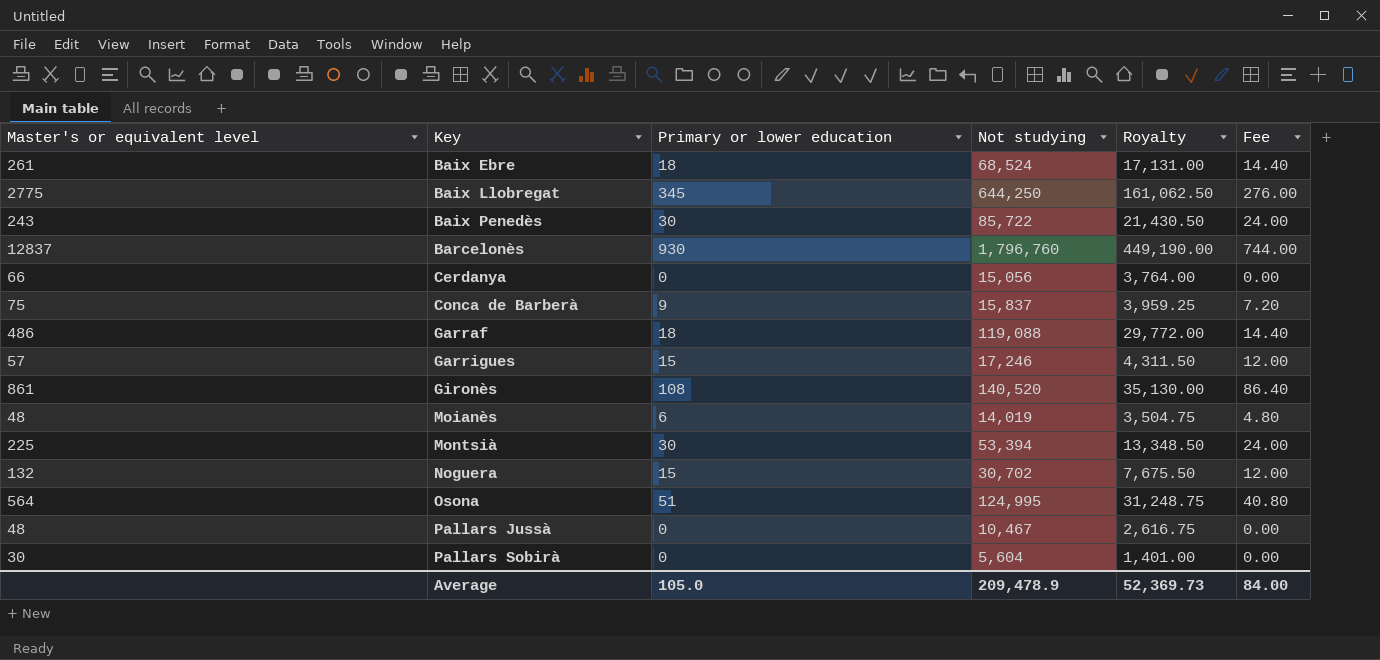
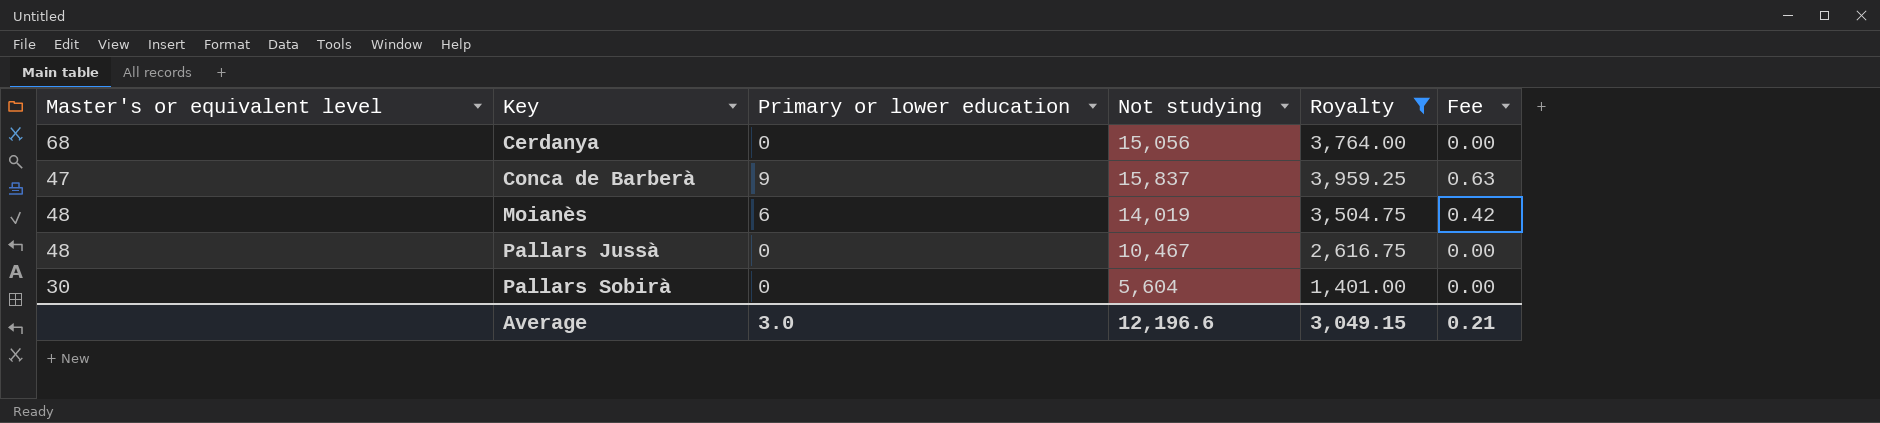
filter: none -> Royalty <= 3,959.25
column Fee | formula: [Primary or lower education] * 0.8 -> [Primary or lower education] * 0.07
Cerdanya | Master's or equivalent level: 66 -> 68
Conca de Barberà | Master's or equivalent level: 75 -> 47
Average | Primary or lower education: 105.0 -> 3.0
Average | Not studying: 209,478.9 -> 12,196.6
Average | Royalty: 52,369.73 -> 3,049.15
Average | Fee: 84.00 -> 0.21

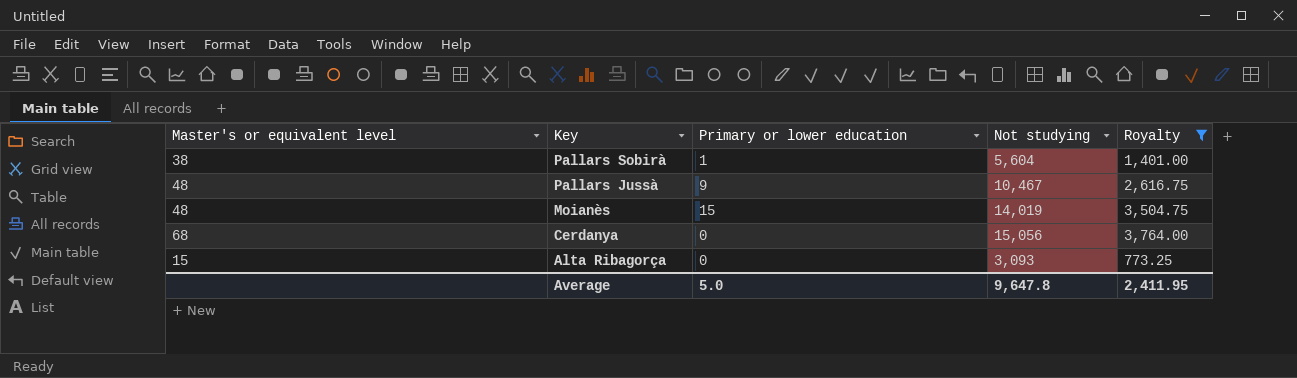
row order: Key ascending -> Key descending
column Fee | formula: [Primary or lower education] * 0.07 -> none
row Conca de Barberà: 47 | 9 | 15,837 | 3,959.25 | 0.63 -> none
Pallars Sobirà | Master's or equivalent level: 30 -> 38
Pallars Sobirà | Primary or lower education: 0 -> 1
Pallars Jussà | Primary or lower education: 0 -> 9
Moianès | Primary or lower education: 6 -> 15
row Alta Ribagorça: none -> 15 | 0 | 3,093 | 773.25
Average | Primary or lower education: 3.0 -> 5.0
Average | Not studying: 12,196.6 -> 9,647.8
Average | Royalty: 3,049.15 -> 2,411.95

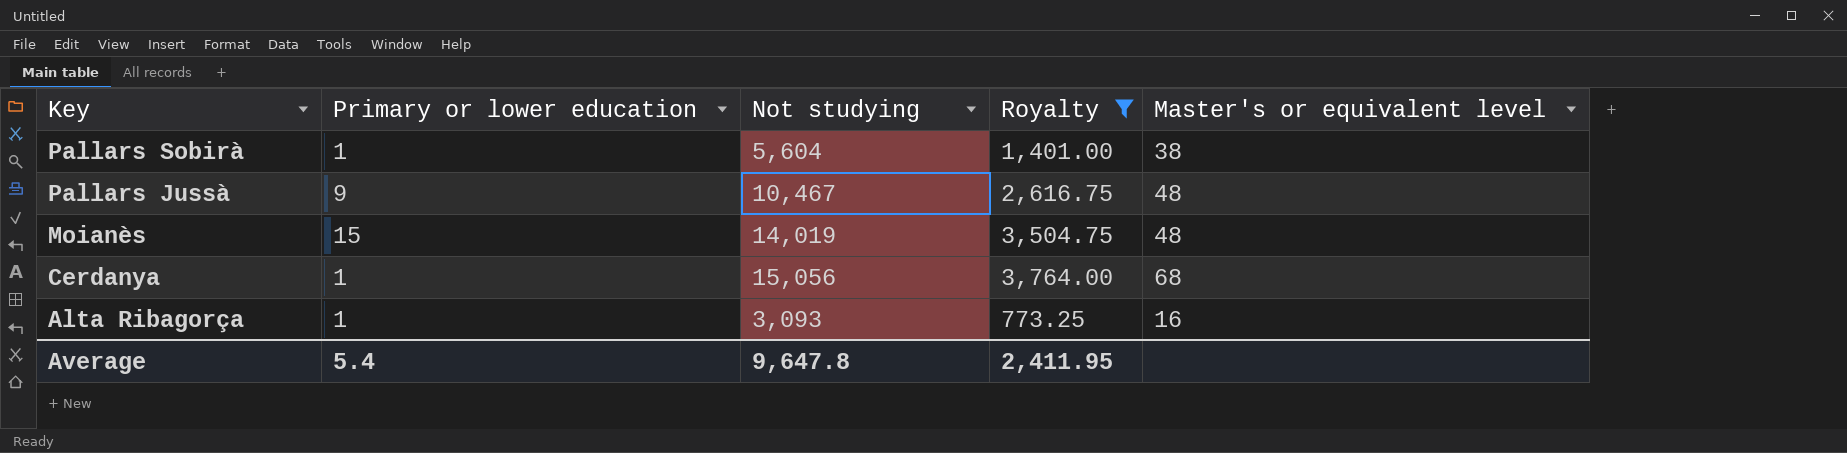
column Master's or equivalent level | position: 1 -> 5
Cerdanya | Primary or lower education: 0 -> 1
Alta Ribagorça | Primary or lower education: 0 -> 1
Alta Ribagorça | Master's or equivalent level: 15 -> 16
Average | Primary or lower education: 5.0 -> 5.4

